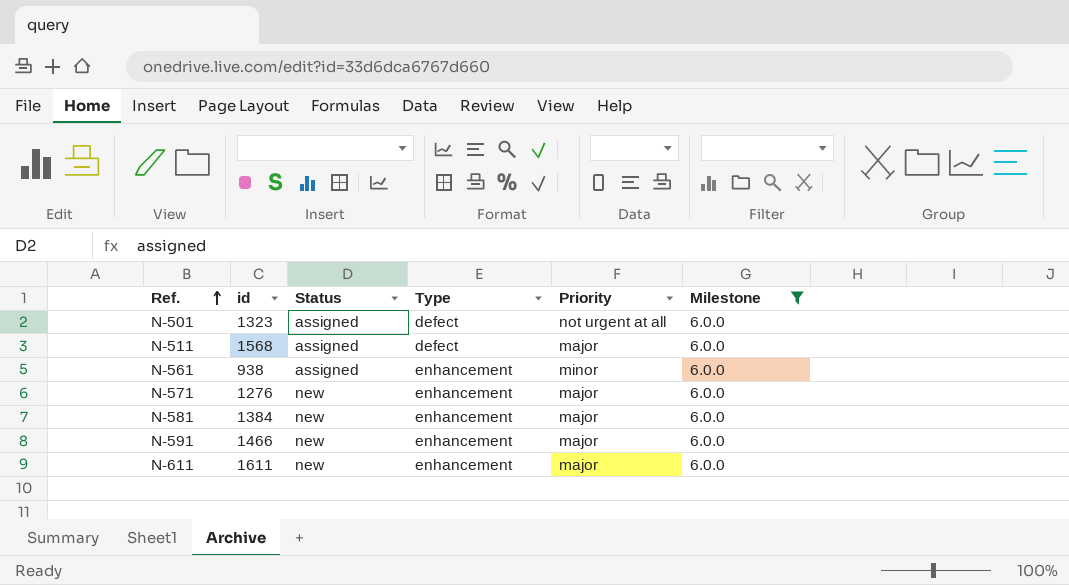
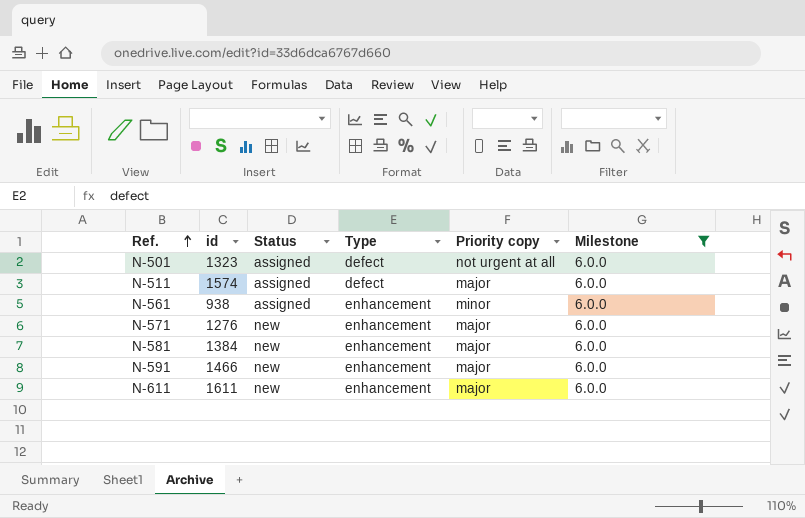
column name: Priority -> Priority copy
N-511 | id: 1568 -> 1574

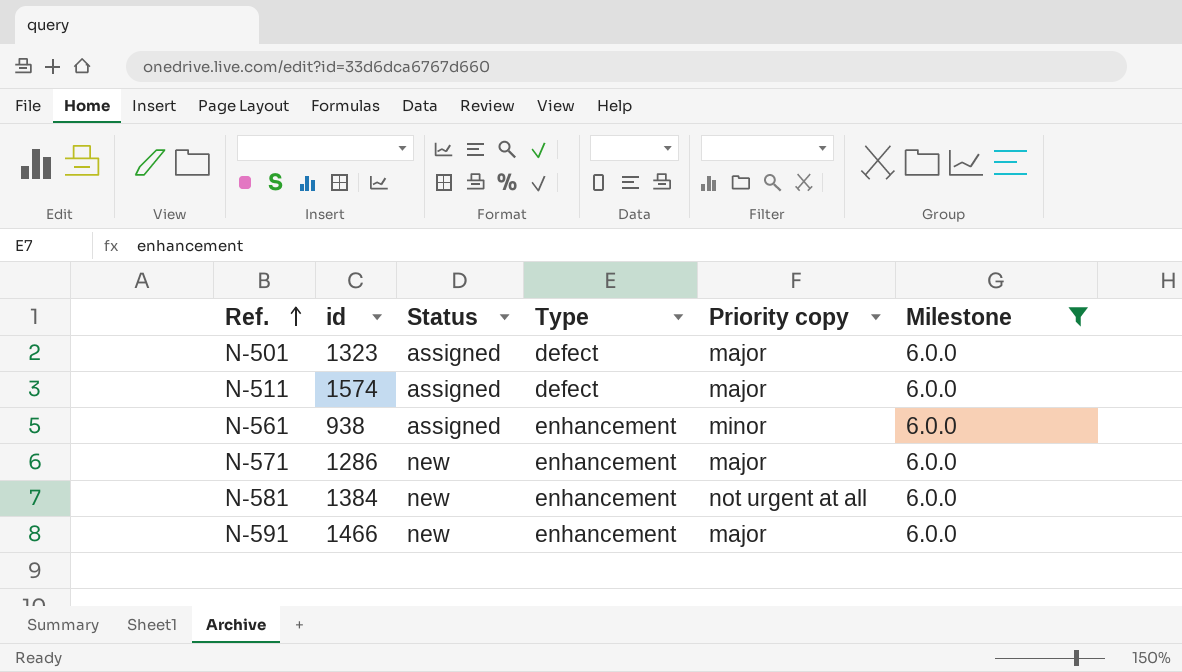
row N-611: 1611 | new | enhancement | major | 6.0.0 -> none
N-501 | Priority copy: not urgent at all -> major
N-571 | id: 1276 -> 1286
N-581 | Priority copy: major -> not urgent at all

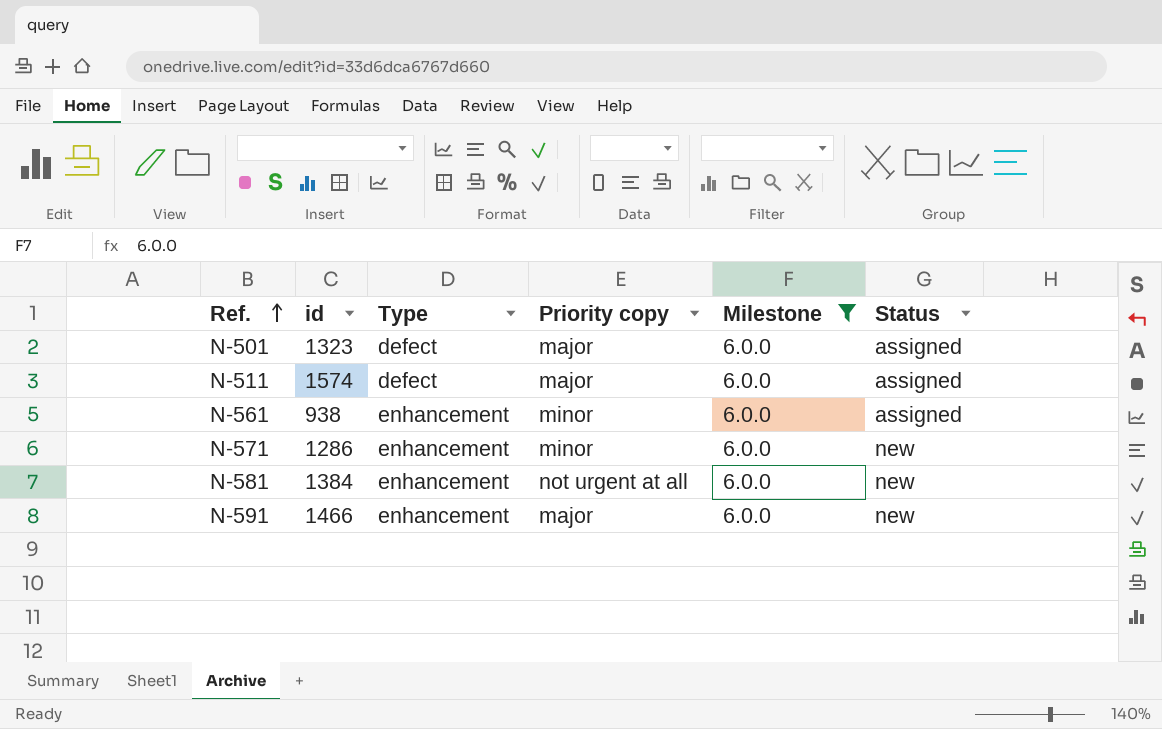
column Status | position: 3 -> 6
N-571 | Priority copy: major -> minor

